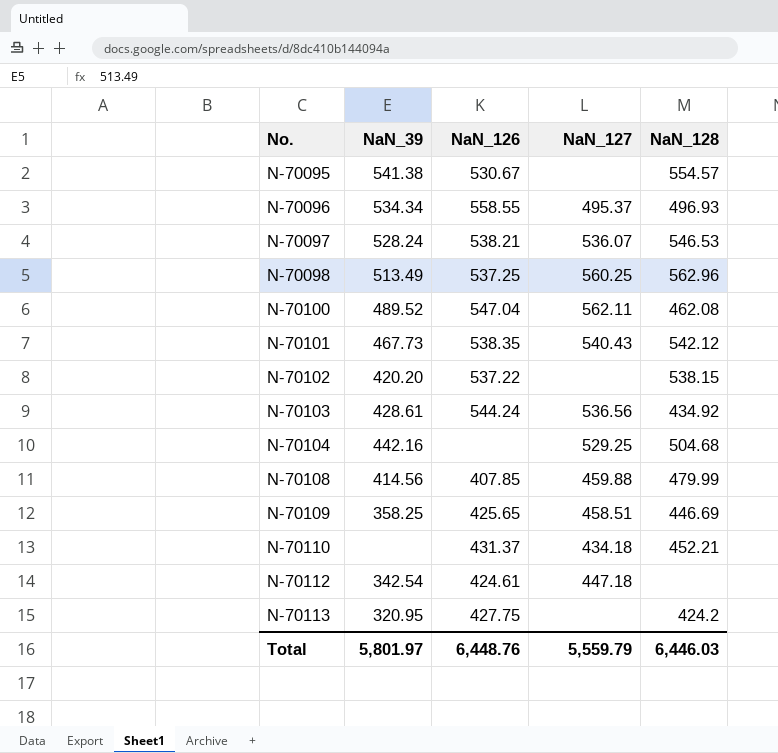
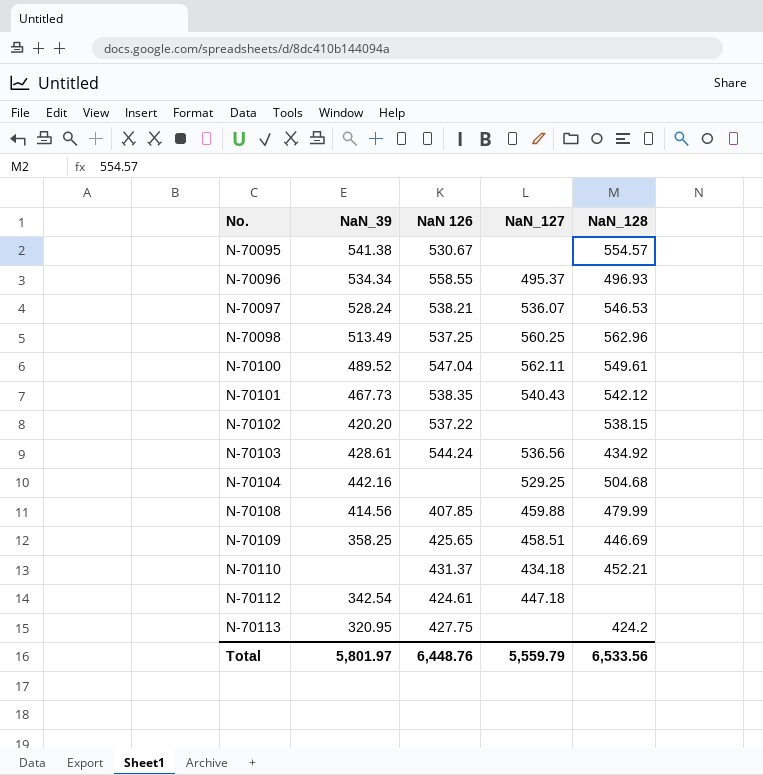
column name: NaN_126 -> NaN 126
N-70100 | NaN_128: 462.08 -> 549.61
Total | NaN_128: 6,446.03 -> 6,533.56

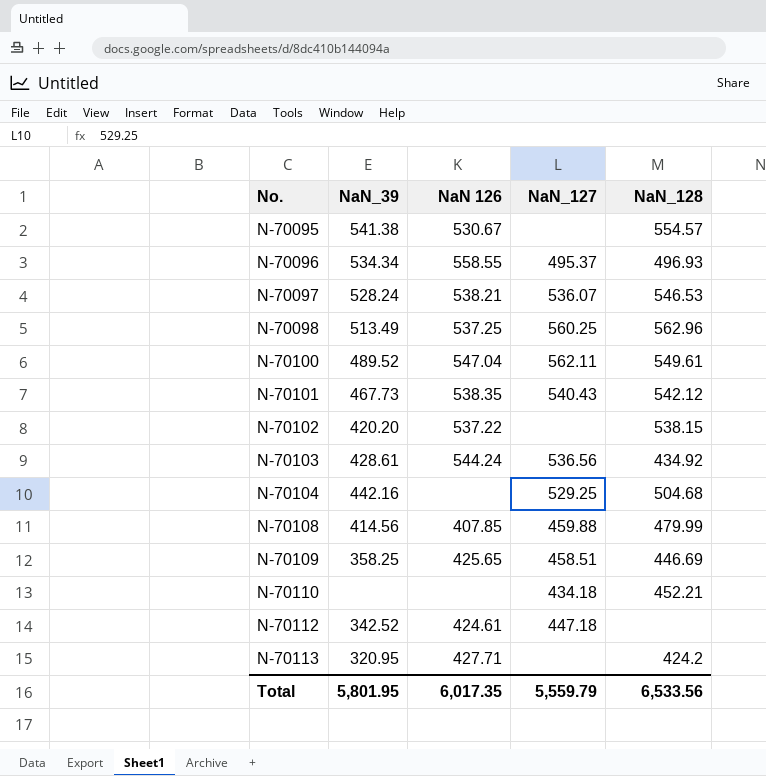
N-70110 | NaN 126: 431.37 -> none
N-70112 | NaN_39: 342.54 -> 342.52
N-70113 | NaN 126: 427.75 -> 427.71
Total | NaN_39: 5,801.97 -> 5,801.95
Total | NaN 126: 6,448.76 -> 6,017.35

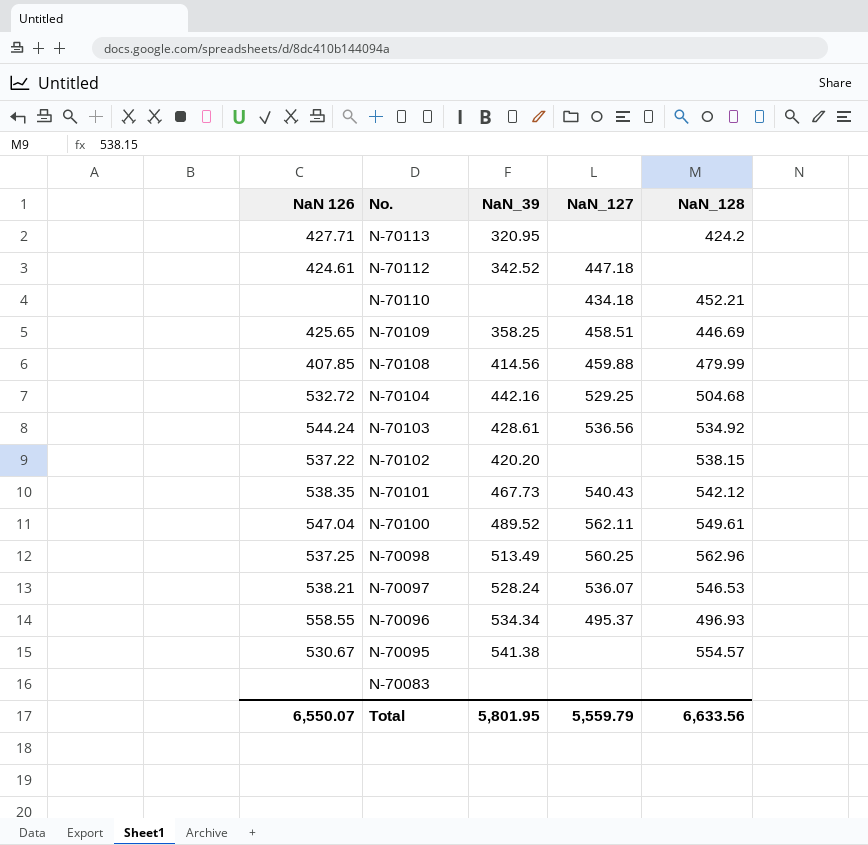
row order: No. ascending -> No. descending
column NaN 126 | position: 3 -> 1
N-70104 | NaN 126: none -> 532.72
N-70103 | NaN_128: 434.92 -> 534.92
row N-70083: none -> none | none | none | none
Total | NaN 126: 6,017.35 -> 6,550.07
Total | NaN_128: 6,533.56 -> 6,633.56

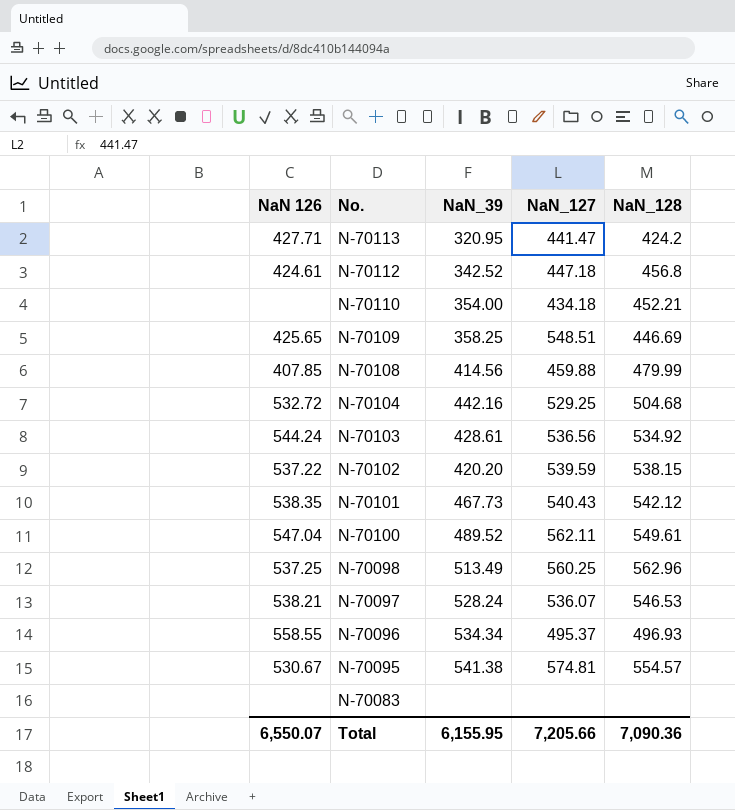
N-70113 | NaN_127: none -> 441.47
N-70112 | NaN_128: none -> 456.8
N-70110 | NaN_39: none -> 354.00
N-70109 | NaN_127: 458.51 -> 548.51
N-70102 | NaN_127: none -> 539.59
N-70095 | NaN_127: none -> 574.81
Total | NaN_39: 5,801.95 -> 6,155.95
Total | NaN_127: 5,559.79 -> 7,205.66
Total | NaN_128: 6,633.56 -> 7,090.36

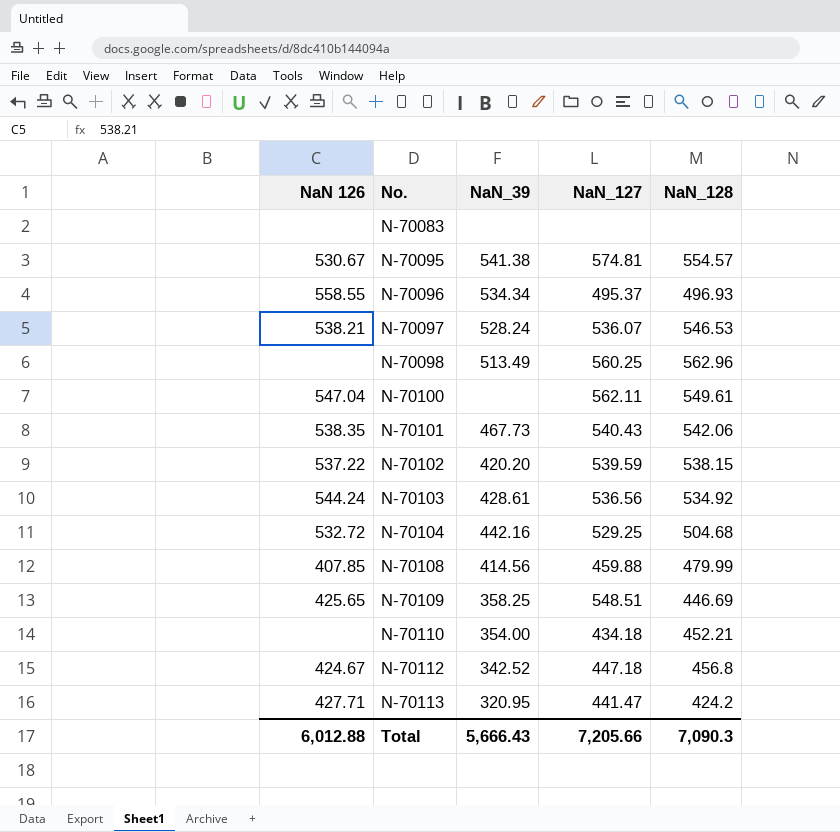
row order: No. descending -> No. ascending
N-70098 | NaN 126: 537.25 -> none
N-70100 | NaN_39: 489.52 -> none
N-70101 | NaN_128: 542.12 -> 542.06
N-70112 | NaN 126: 424.61 -> 424.67
Total | NaN 126: 6,550.07 -> 6,012.88
Total | NaN_39: 6,155.95 -> 5,666.43
Total | NaN_128: 7,090.36 -> 7,090.3

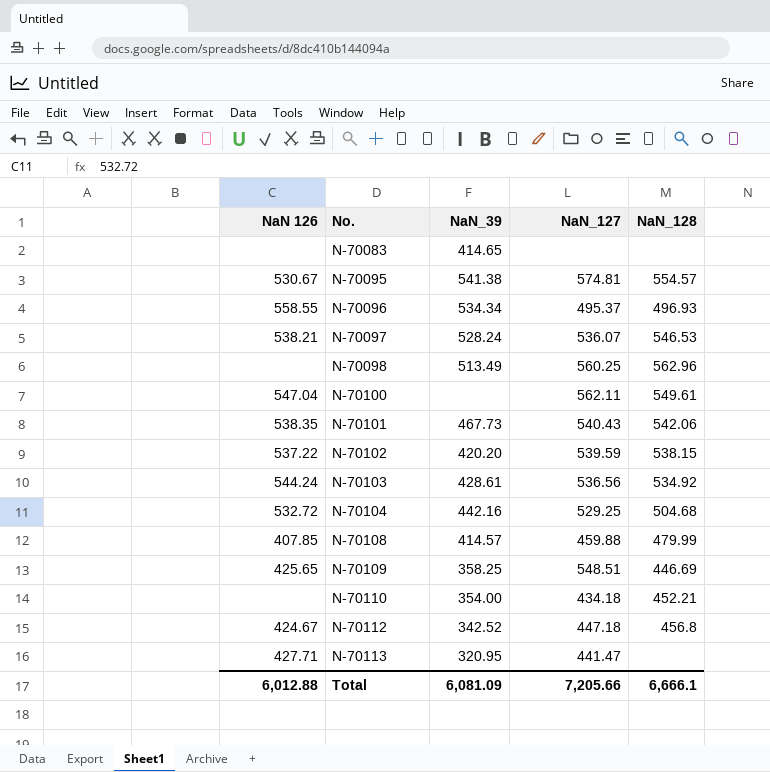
N-70083 | NaN_39: none -> 414.65
N-70108 | NaN_39: 414.56 -> 414.57
N-70113 | NaN_128: 424.2 -> none
Total | NaN_39: 5,666.43 -> 6,081.09
Total | NaN_128: 7,090.3 -> 6,666.1

